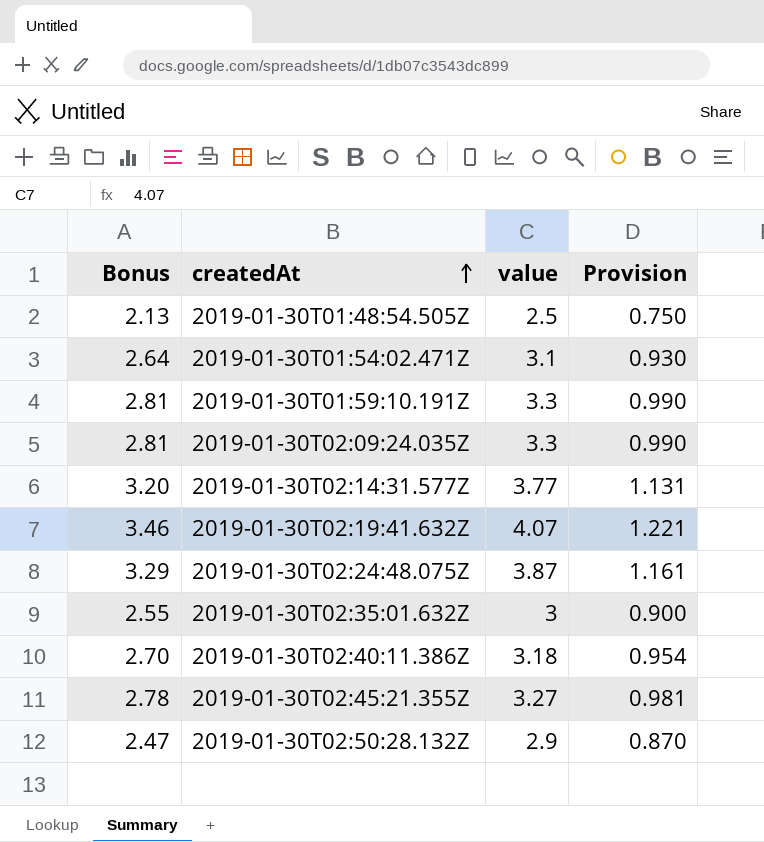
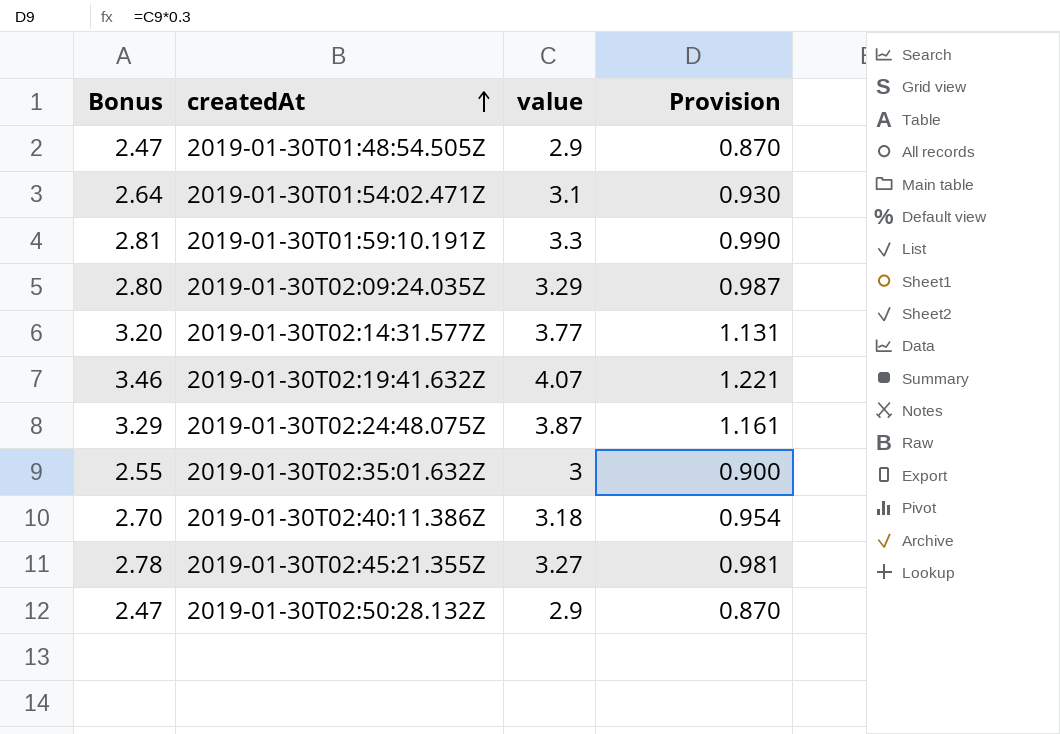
2019-01-30T01:48:54.505Z | Bonus: 2.13 -> 2.47
2019-01-30T01:48:54.505Z | value: 2.5 -> 2.9
2019-01-30T01:48:54.505Z | Provision: 0.750 -> 0.870
2019-01-30T02:09:24.035Z | Bonus: 2.81 -> 2.80
2019-01-30T02:09:24.035Z | value: 3.3 -> 3.29
2019-01-30T02:09:24.035Z | Provision: 0.990 -> 0.987

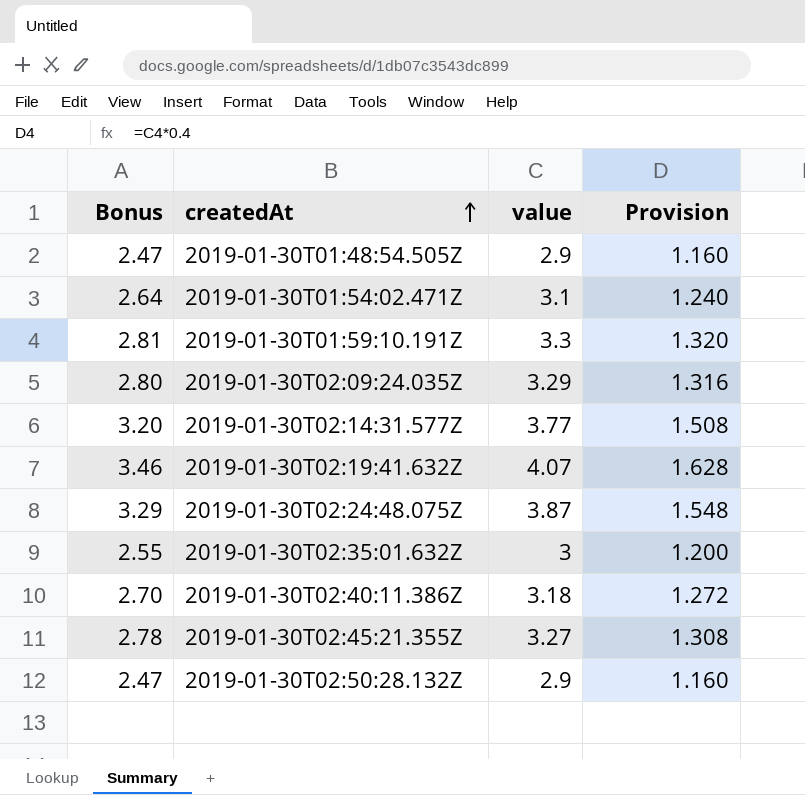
column Provision | formula: [value] * 0.3 -> [value] * 0.4

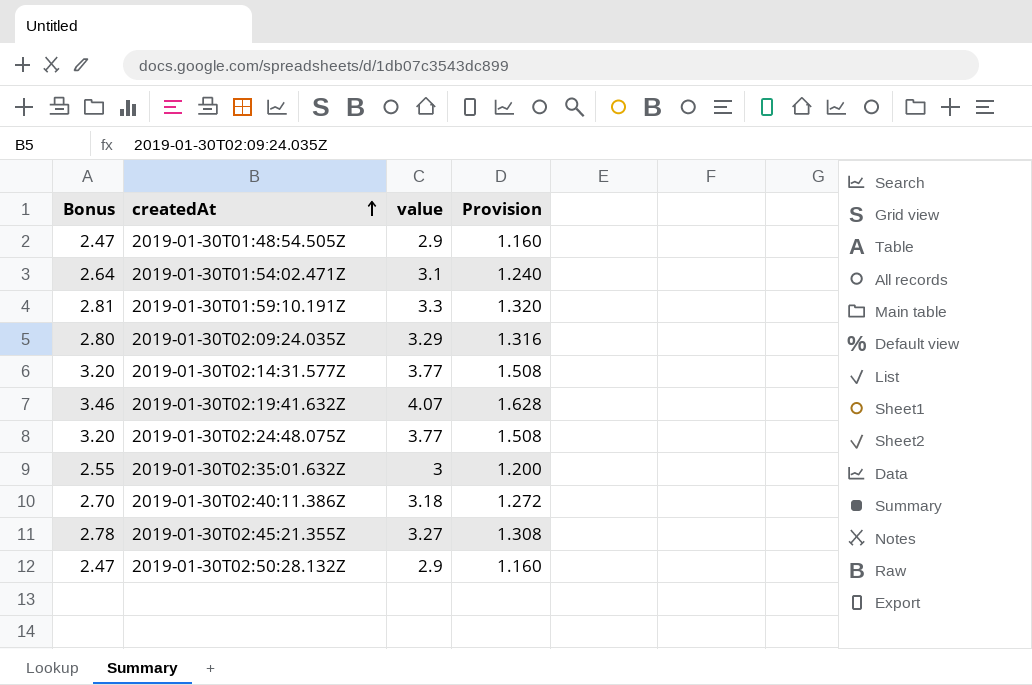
2019-01-30T02:24:48.075Z | Bonus: 3.29 -> 3.20
2019-01-30T02:24:48.075Z | value: 3.87 -> 3.77
2019-01-30T02:24:48.075Z | Provision: 1.548 -> 1.508

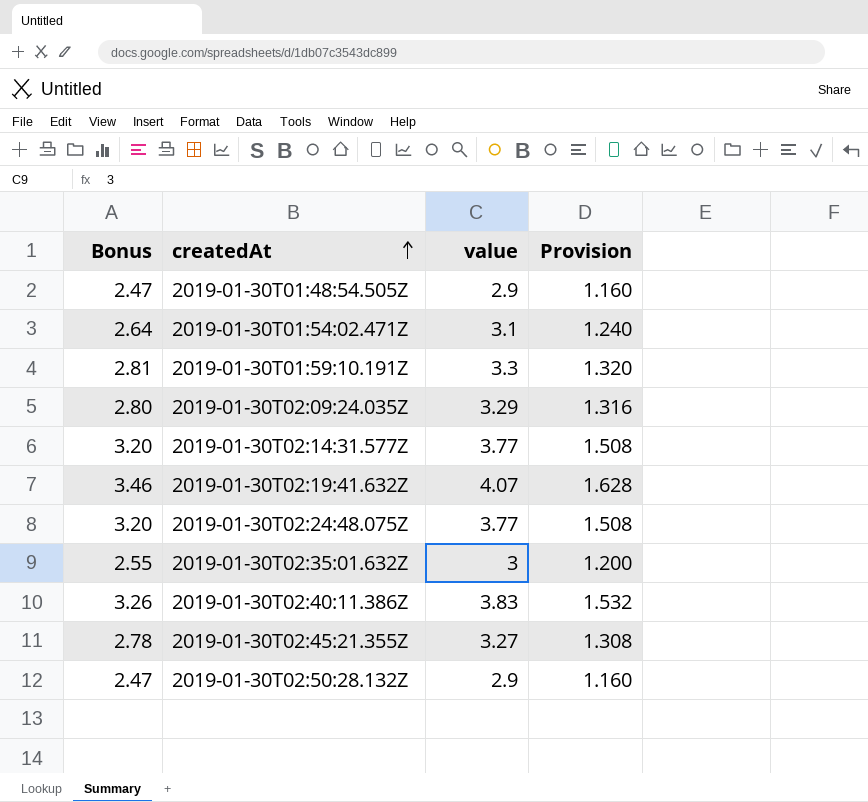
2019-01-30T02:40:11.386Z | Bonus: 2.70 -> 3.26
2019-01-30T02:40:11.386Z | value: 3.18 -> 3.83
2019-01-30T02:40:11.386Z | Provision: 1.272 -> 1.532

